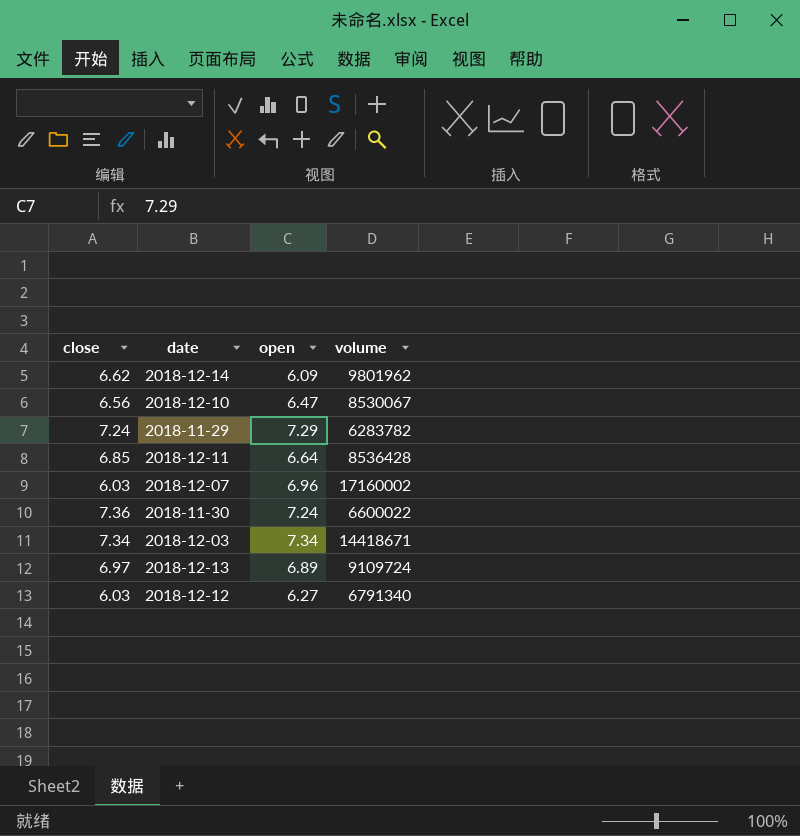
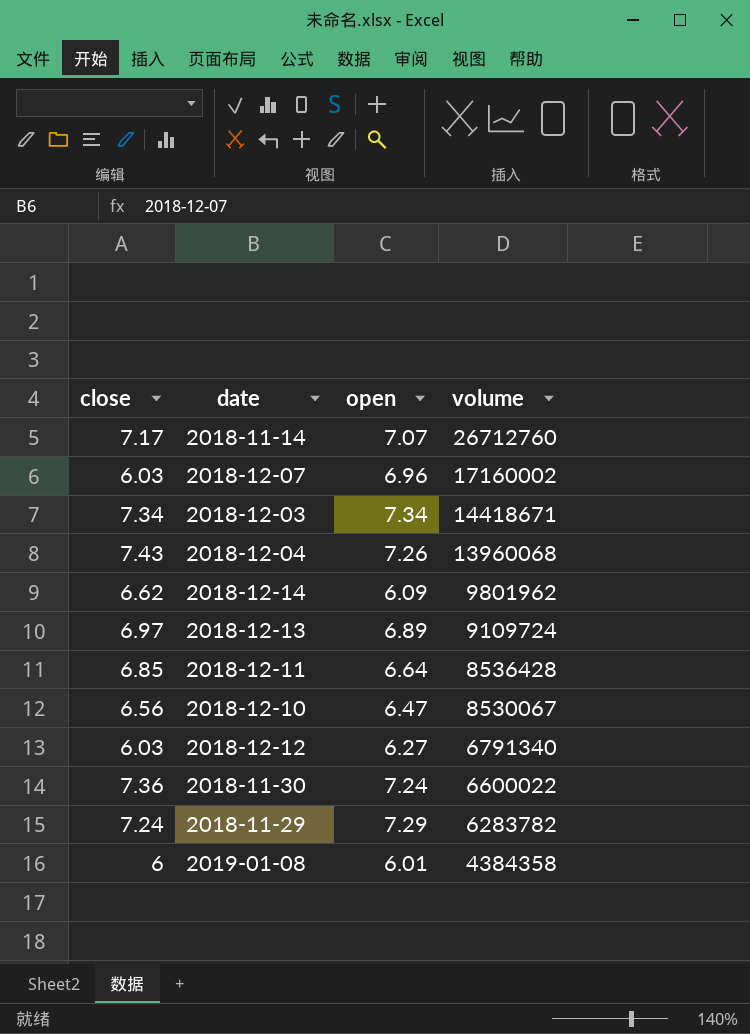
row order: none -> volume descending
row 2018-11-14: none -> 7.17 | 7.07 | 26712760
row 2018-12-04: none -> 7.43 | 7.26 | 13960068
row 2019-01-08: none -> 6 | 6.01 | 4384358

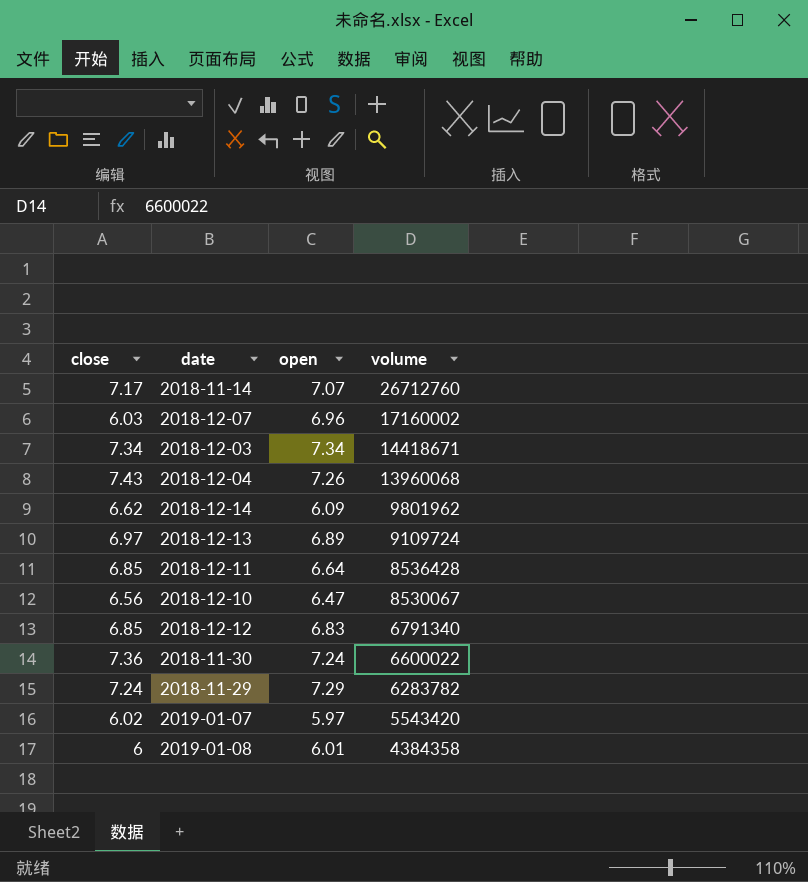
2018-12-12 | close: 6.03 -> 6.85
2018-12-12 | open: 6.27 -> 6.83
row 2019-01-07: none -> 6.02 | 5.97 | 5543420

